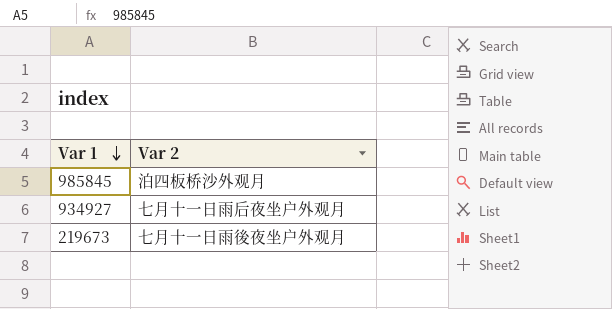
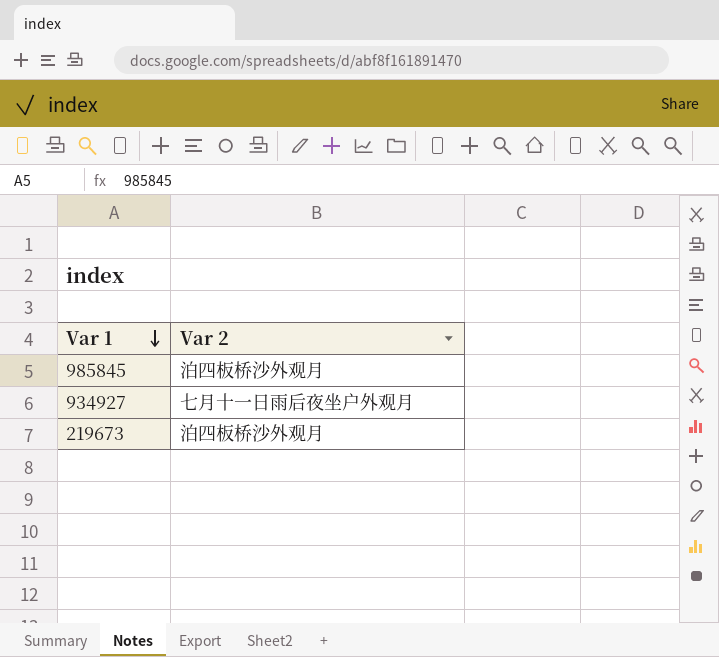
219673 | Var 2: 七月十一日雨後夜坐户外观月 -> 泊四板桥沙外观月

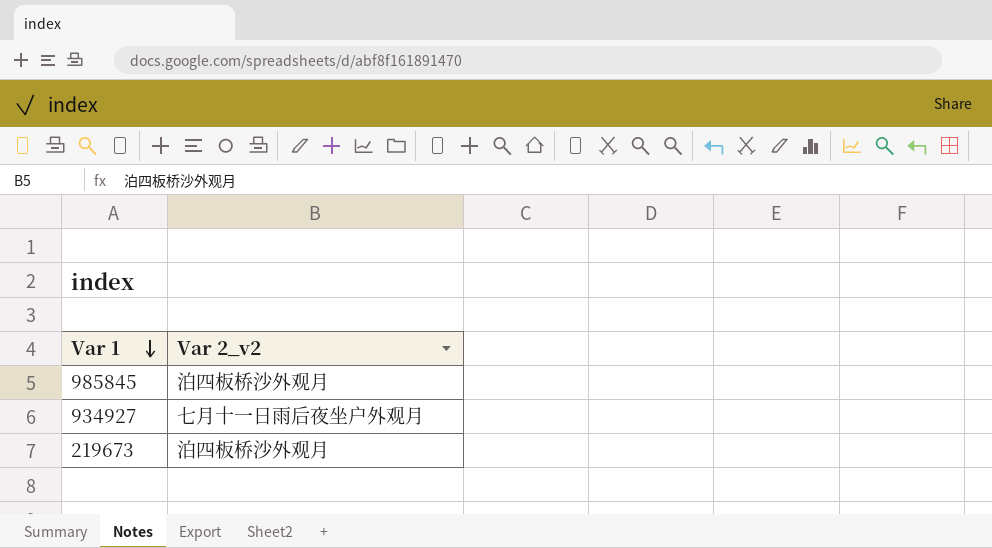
column name: Var 2 -> Var 2_v2

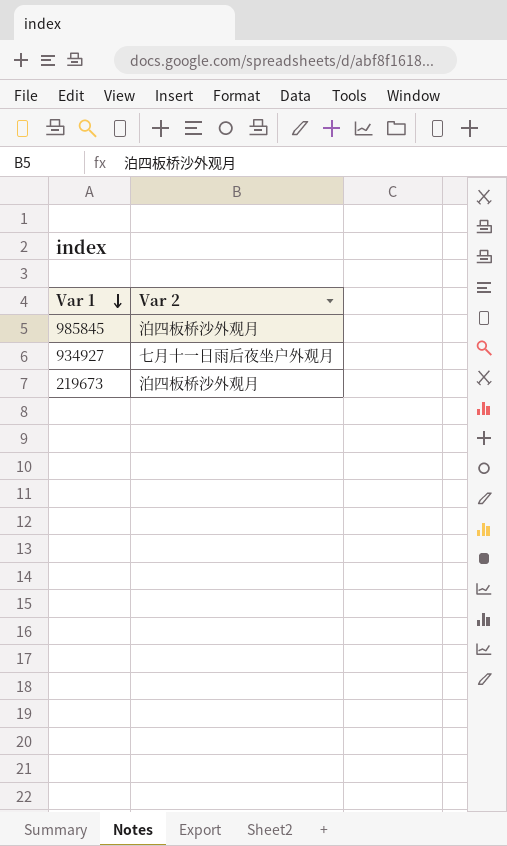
column name: Var 2_v2 -> Var 2

